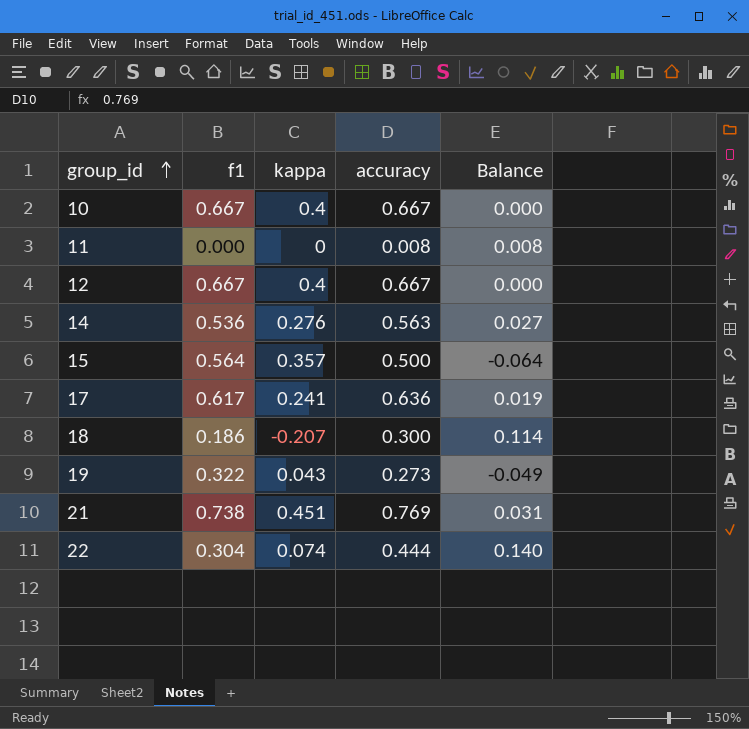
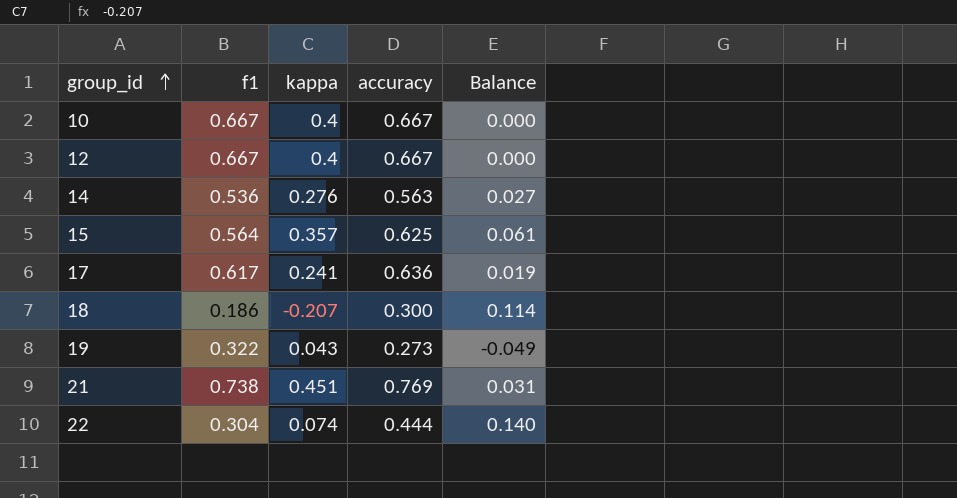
row 11: 0.000 | 0 | 0.008 | 0.008 -> none
15 | accuracy: 0.500 -> 0.625
15 | Balance: -0.064 -> 0.061

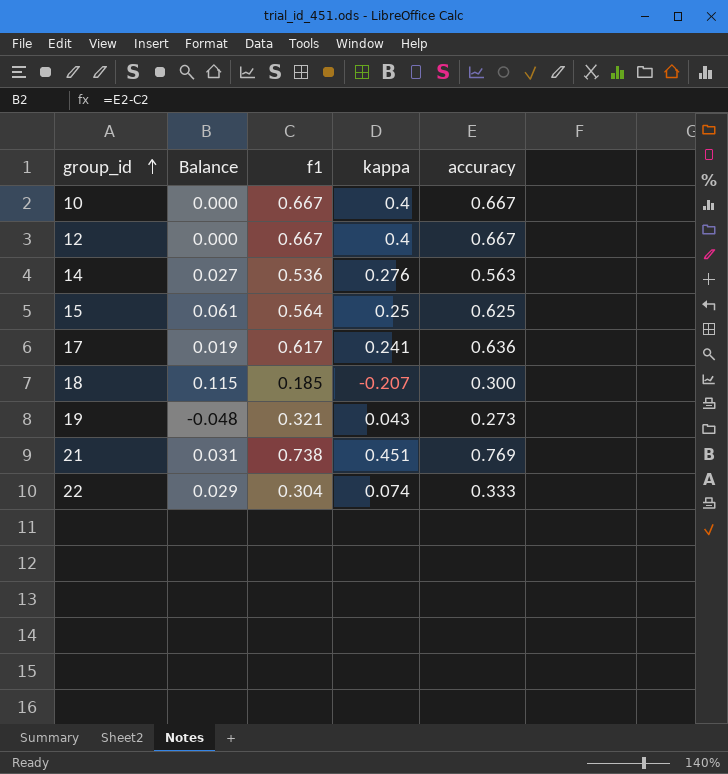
column Balance | position: 5 -> 2
15 | kappa: 0.357 -> 0.25
18 | Balance: 0.114 -> 0.115
18 | f1: 0.186 -> 0.185
19 | Balance: -0.049 -> -0.048
19 | f1: 0.322 -> 0.321
22 | Balance: 0.140 -> 0.029
22 | accuracy: 0.444 -> 0.333

